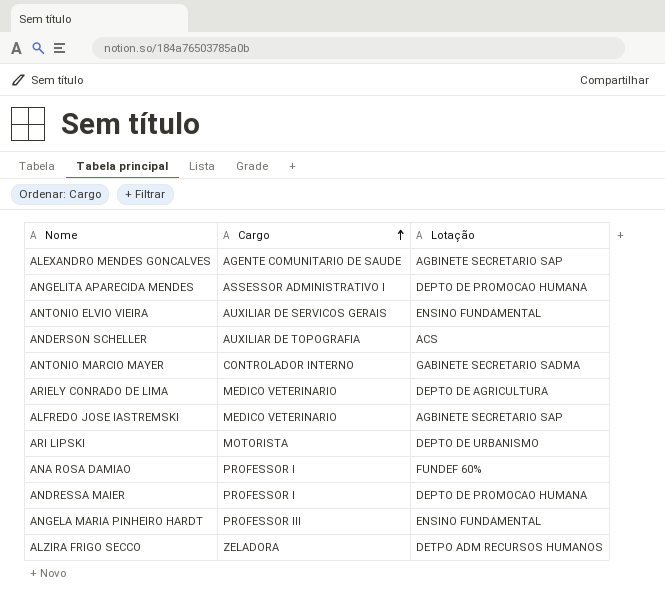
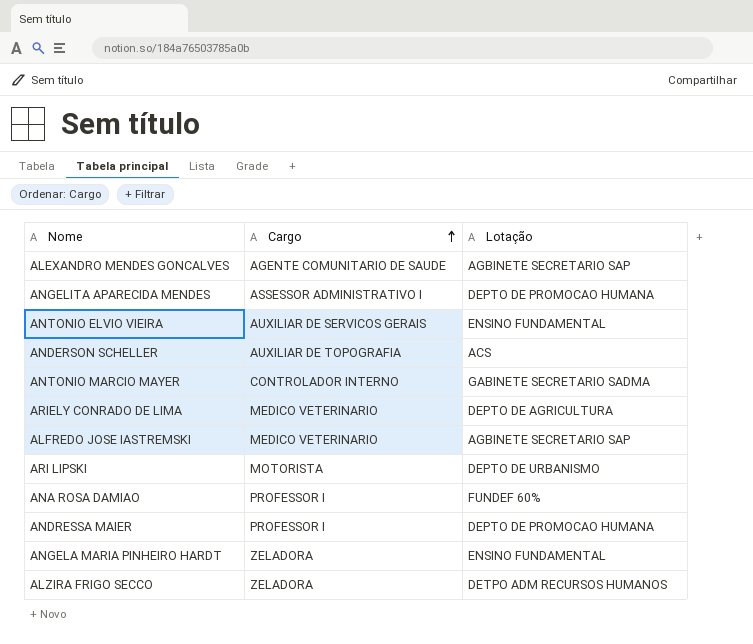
ANGELA MARIA PINHEIRO HARDT | Cargo: PROFESSOR III -> ZELADORA

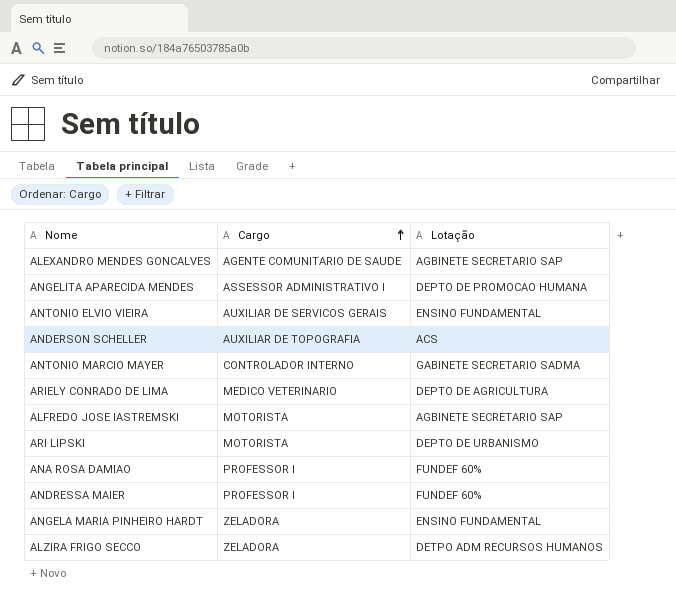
ALFREDO JOSE IASTREMSKI | Cargo: MEDICO VETERINARIO -> MOTORISTA
ANDRESSA MAIER | Lotação: DEPTO DE PROMOCAO HUMANA -> FUNDEF 60%

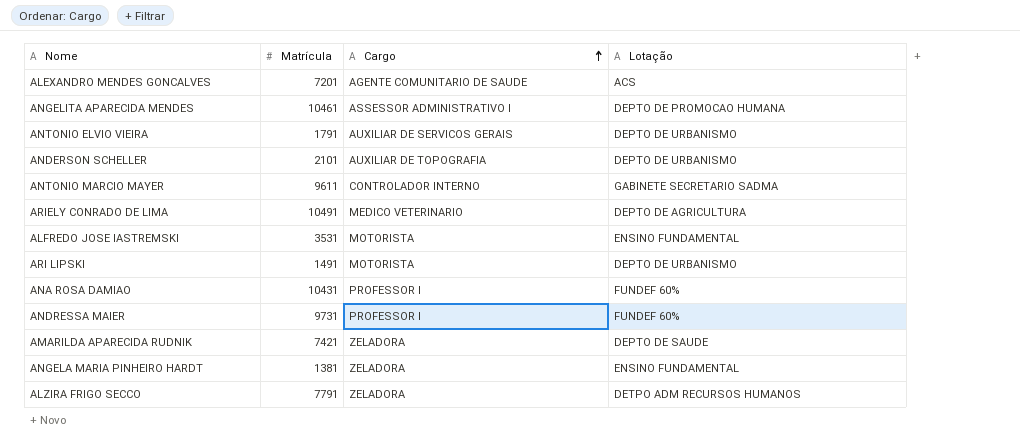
column Matrícula | position: none -> 2
ALEXANDRO MENDES GONCALVES | Lotação: AGBINETE SECRETARIO SAP -> ACS
ANTONIO ELVIO VIEIRA | Lotação: ENSINO FUNDAMENTAL -> DEPTO DE URBANISMO
ANDERSON SCHELLER | Lotação: ACS -> DEPTO DE URBANISMO
ALFREDO JOSE IASTREMSKI | Lotação: AGBINETE SECRETARIO SAP -> ENSINO FUNDAMENTAL
row AMARILDA APARECIDA RUDNIK: none -> 7421 | ZELADORA | DEPTO DE SAUDE

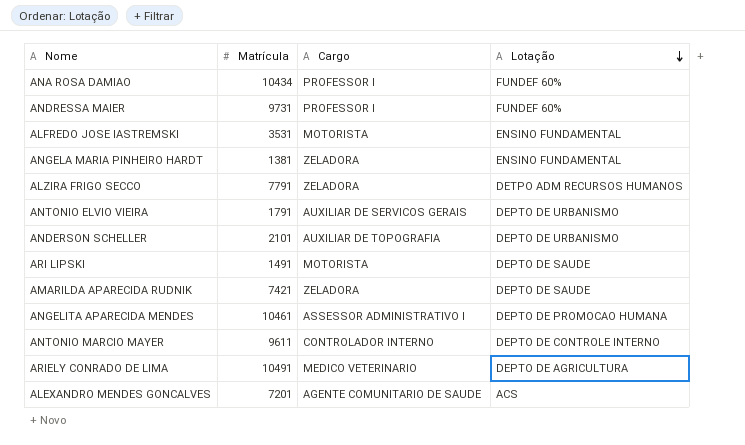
row order: Cargo ascending -> Lotação descending
ANA ROSA DAMIAO | Matrícula: 10431 -> 10434
ARI LIPSKI | Lotação: DEPTO DE URBANISMO -> DEPTO DE SAUDE
ANTONIO MARCIO MAYER | Lotação: GABINETE SECRETARIO SADMA -> DEPTO DE CONTROLE INTERNO

